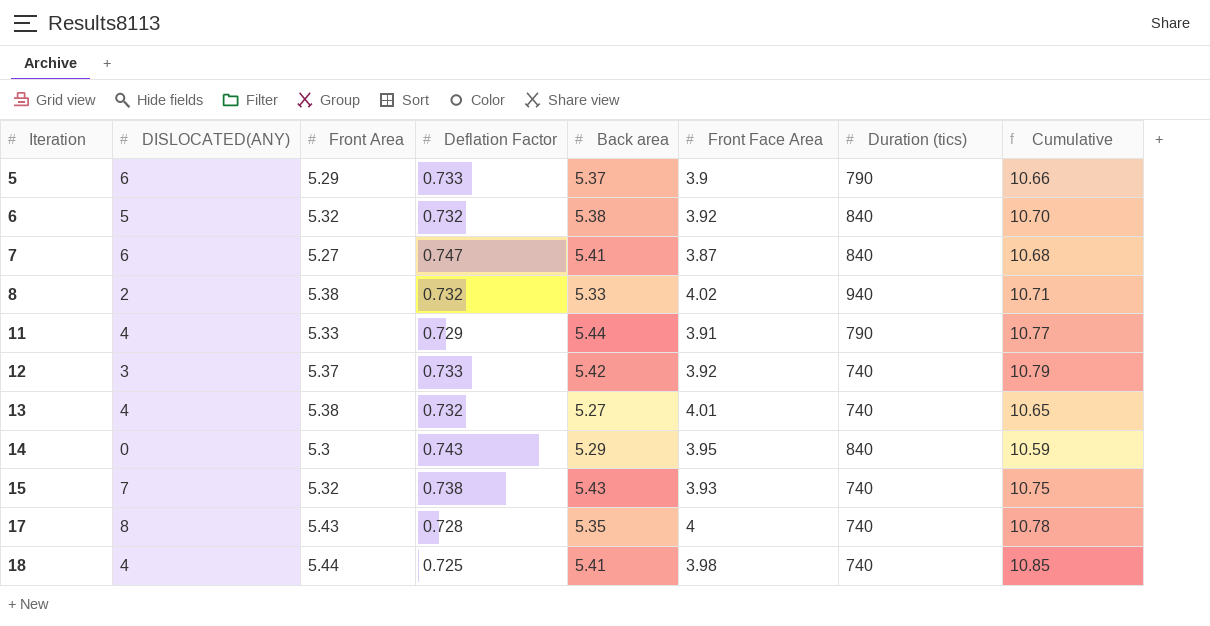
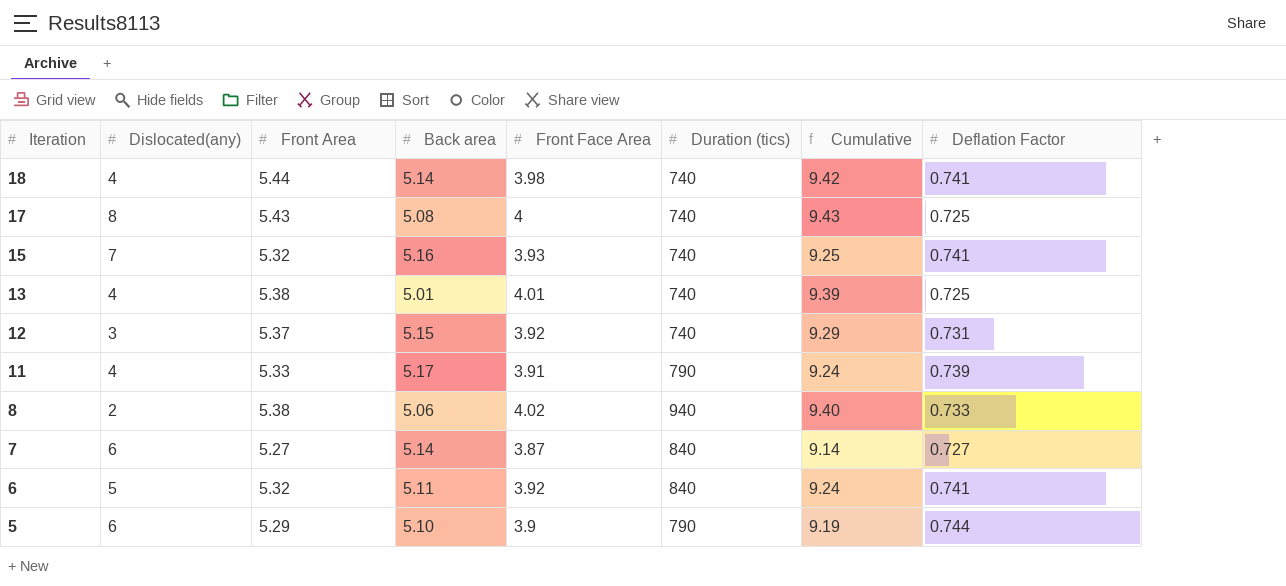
row order: Iteration ascending -> Iteration descending
column name: DISLOCATED(ANY) -> Dislocated(any)
column Cumulative | formula: [Front Area] + [Back area] -> [Front Area] + [Front Face Area]
column Deflation Factor | position: 4 -> 8
row 14: 0 | 5.3 | 0.743 | 5.29 | 3.95 | 840 | 10.59 -> none
18 | Back area: 5.41 -> 5.14
18 | Deflation Factor: 0.725 -> 0.741
17 | Back area: 5.35 -> 5.08
17 | Deflation Factor: 0.728 -> 0.725
15 | Back area: 5.43 -> 5.16
15 | Deflation Factor: 0.738 -> 0.741
13 | Back area: 5.27 -> 5.01
13 | Deflation Factor: 0.732 -> 0.725
12 | Back area: 5.42 -> 5.15
12 | Deflation Factor: 0.733 -> 0.731
11 | Back area: 5.44 -> 5.17
11 | Deflation Factor: 0.729 -> 0.739
8 | Back area: 5.33 -> 5.06
8 | Deflation Factor: 0.732 -> 0.733
7 | Back area: 5.41 -> 5.14
7 | Deflation Factor: 0.747 -> 0.727
6 | Back area: 5.38 -> 5.11
6 | Deflation Factor: 0.732 -> 0.741
5 | Back area: 5.37 -> 5.10
5 | Deflation Factor: 0.733 -> 0.744

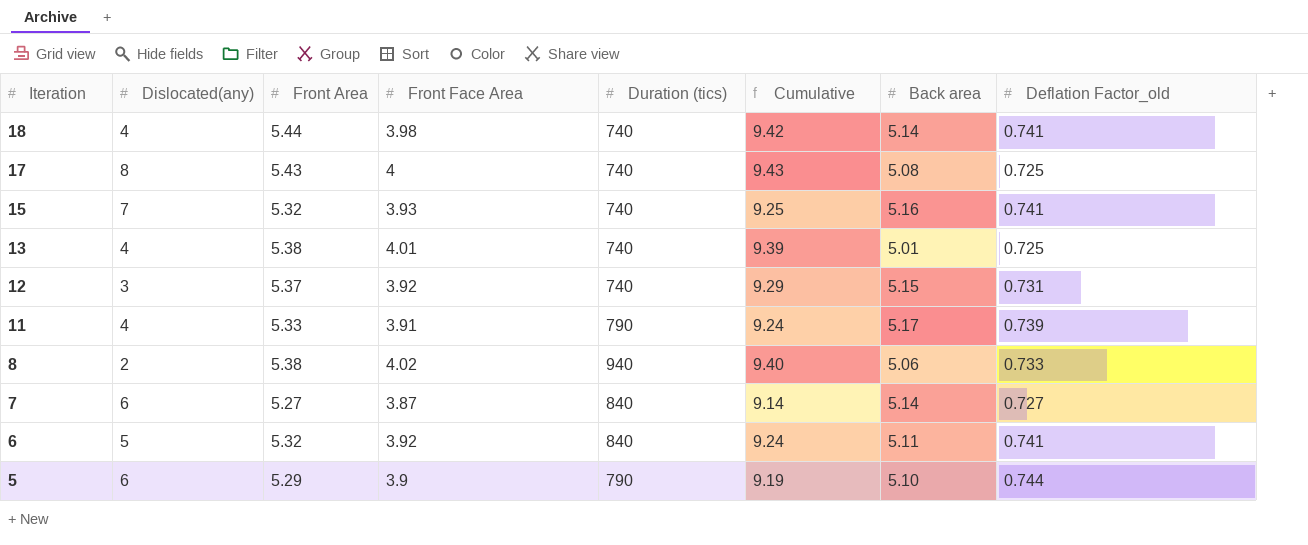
column Back area | position: 4 -> 7
column name: Deflation Factor -> Deflation Factor_old

